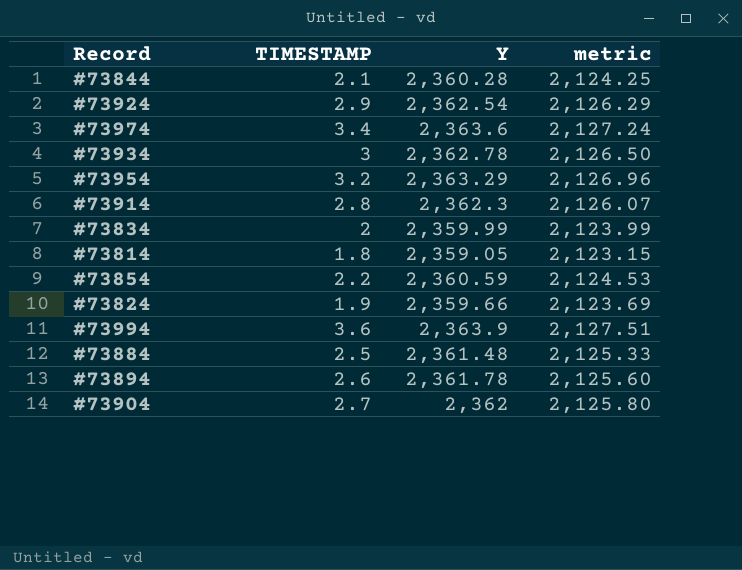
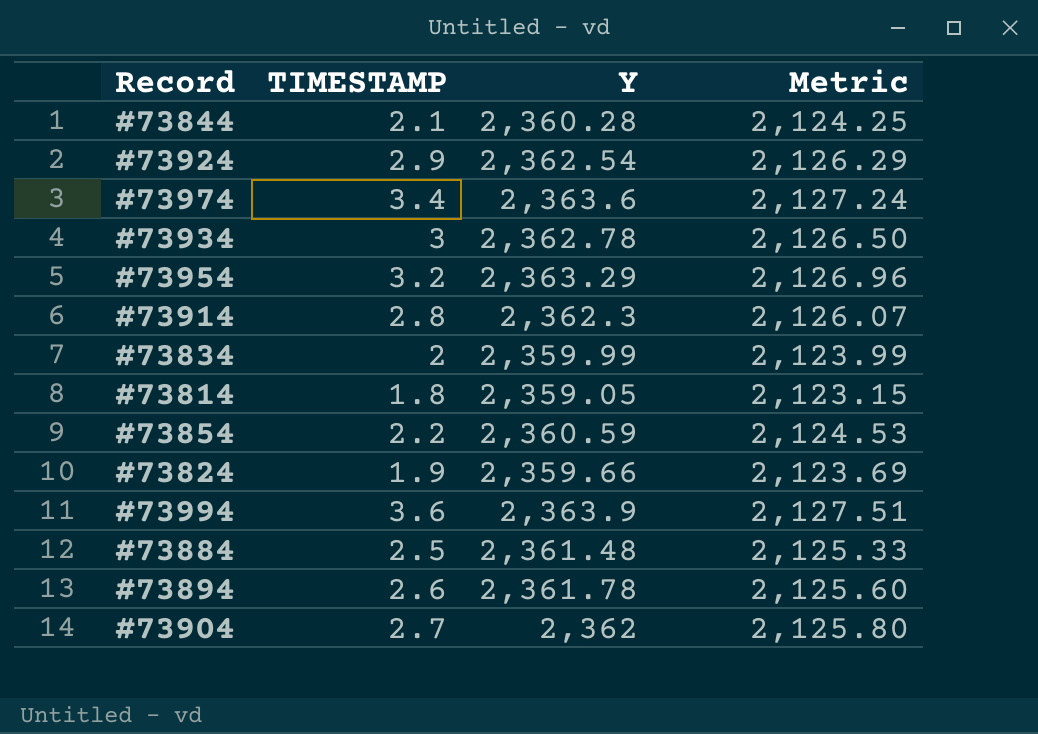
column name: metric -> Metric

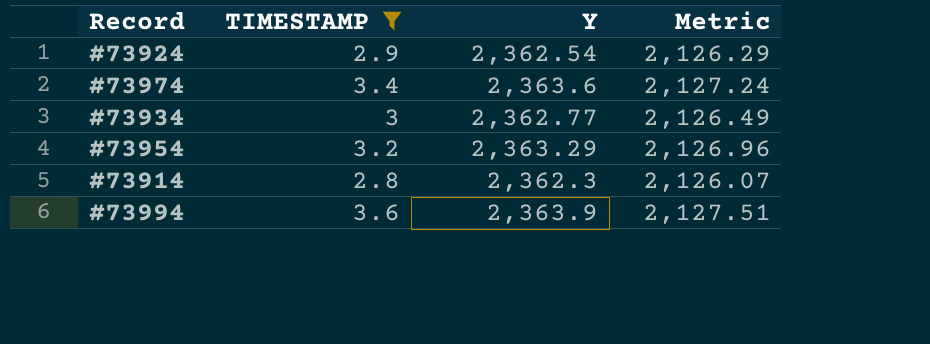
filter: none -> TIMESTAMP >= 2.8
#73934 | Y: 2,362.78 -> 2,362.77
#73934 | Metric: 2,126.50 -> 2,126.49

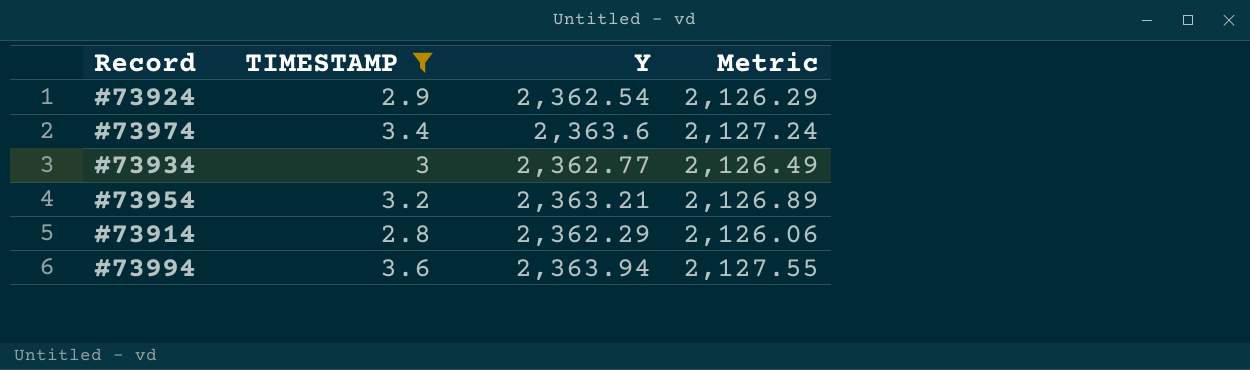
#73954 | Y: 2,363.29 -> 2,363.21
#73954 | Metric: 2,126.96 -> 2,126.89
#73914 | Y: 2,362.3 -> 2,362.29
#73914 | Metric: 2,126.07 -> 2,126.06
#73994 | Y: 2,363.9 -> 2,363.94
#73994 | Metric: 2,127.51 -> 2,127.55

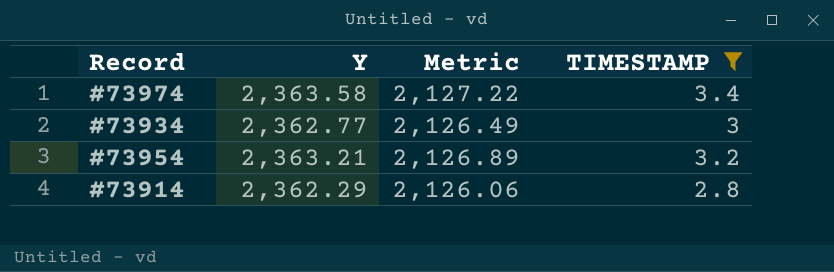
column TIMESTAMP | position: 2 -> 4
row #73924: 2.9 | 2,362.54 | 2,126.29 -> none
row #73994: 3.6 | 2,363.94 | 2,127.55 -> none
#73974 | Y: 2,363.6 -> 2,363.58
#73974 | Metric: 2,127.24 -> 2,127.22

